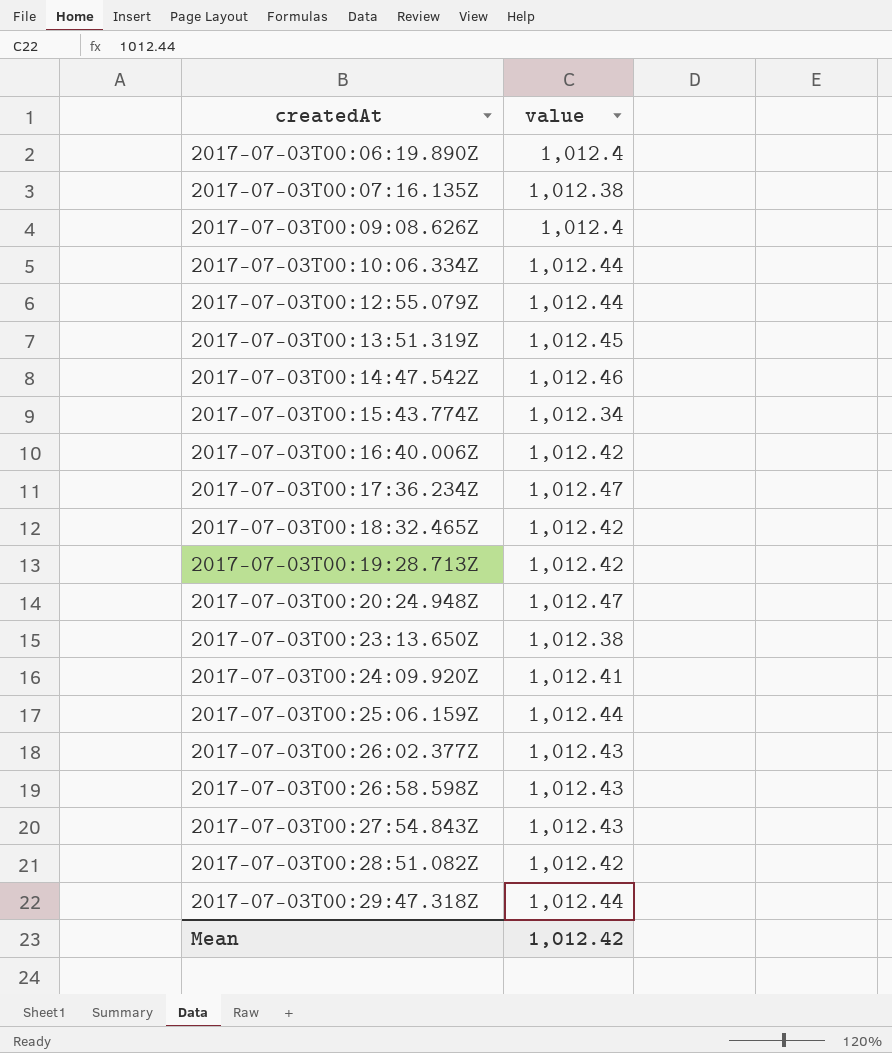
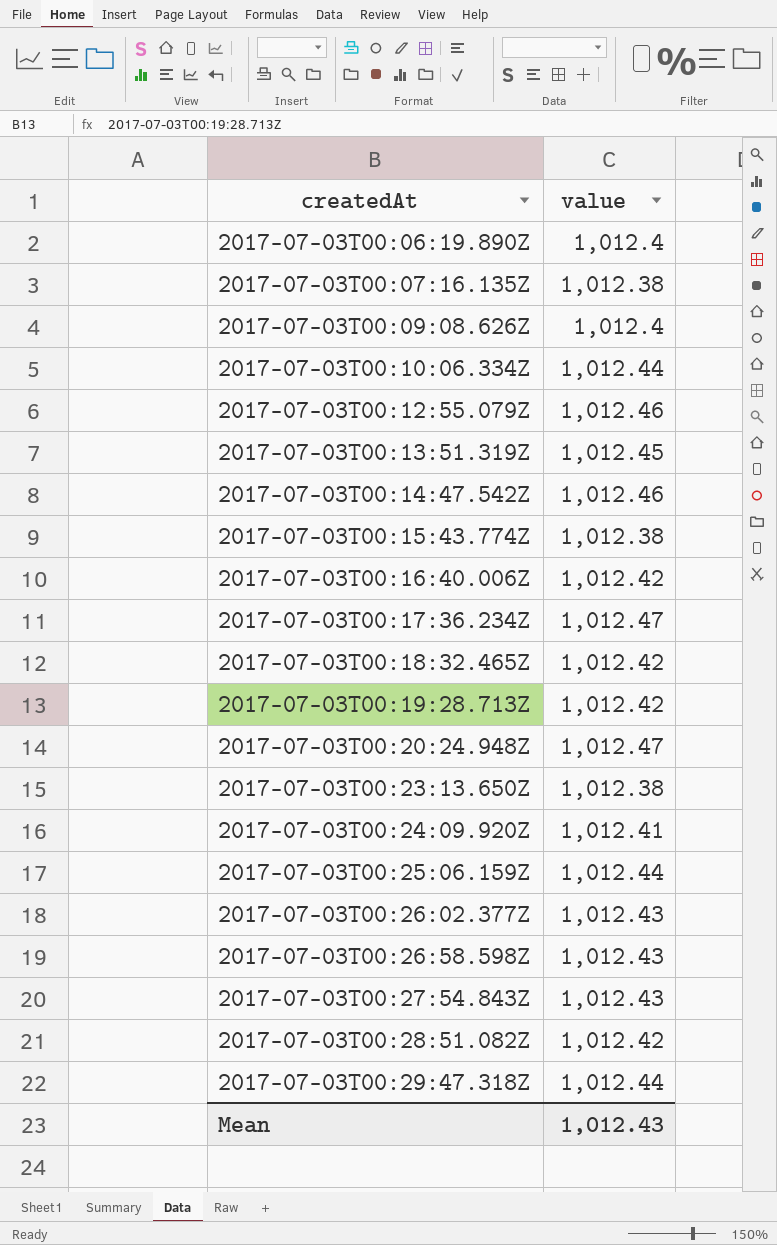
2017-07-03T00:12:55.079Z | value: 1,012.44 -> 1,012.46
2017-07-03T00:15:43.774Z | value: 1,012.34 -> 1,012.38
Mean | value: 1,012.42 -> 1,012.43

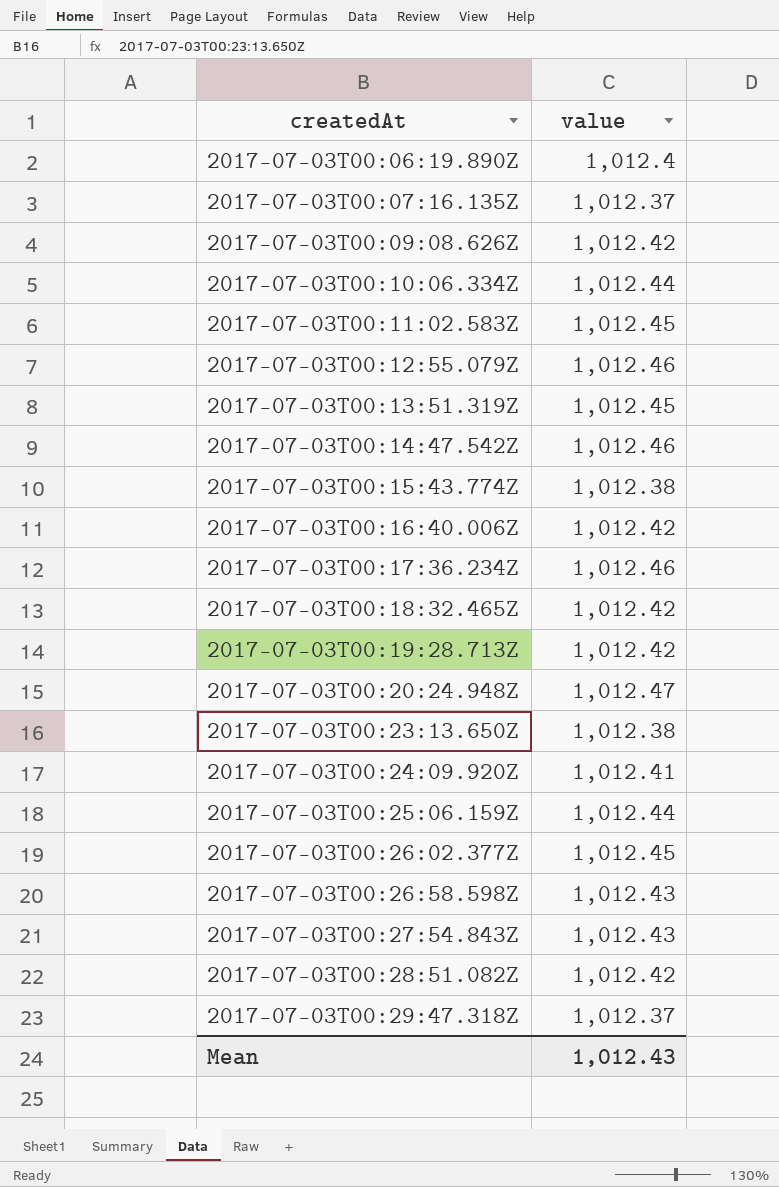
2017-07-03T00:07:16.135Z | value: 1,012.38 -> 1,012.37
2017-07-03T00:09:08.626Z | value: 1,012.4 -> 1,012.42
row 2017-07-03T00:11:02.583Z: none -> 1,012.45
2017-07-03T00:17:36.234Z | value: 1,012.47 -> 1,012.46
2017-07-03T00:26:02.377Z | value: 1,012.43 -> 1,012.45
2017-07-03T00:29:47.318Z | value: 1,012.44 -> 1,012.37

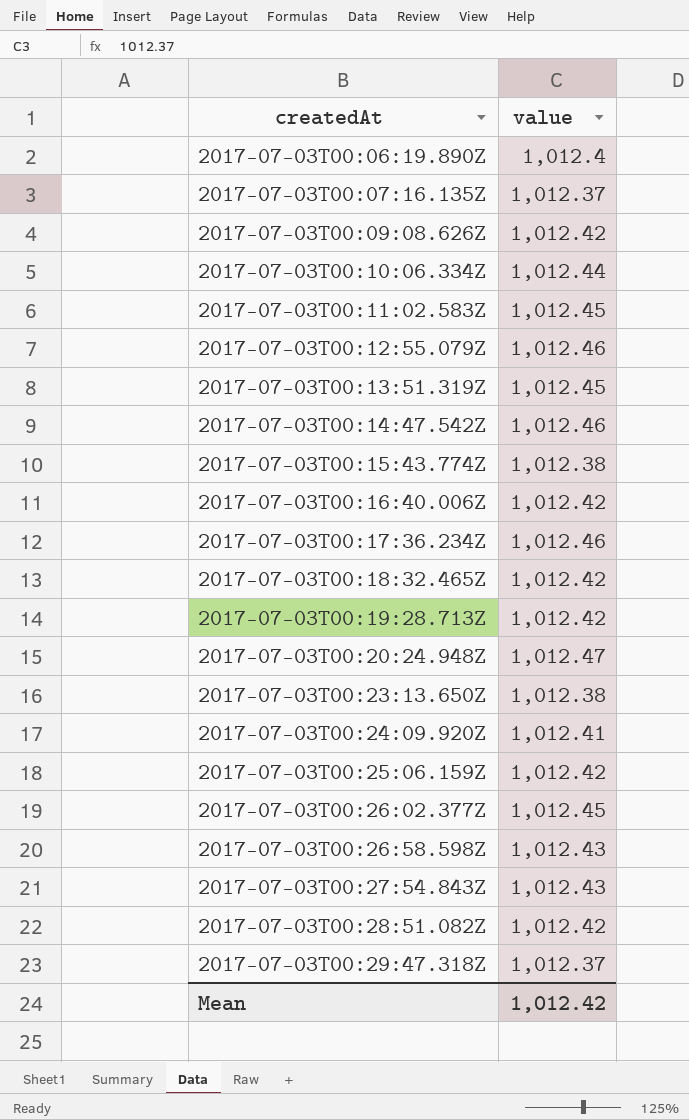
2017-07-03T00:25:06.159Z | value: 1,012.44 -> 1,012.42
Mean | value: 1,012.43 -> 1,012.42

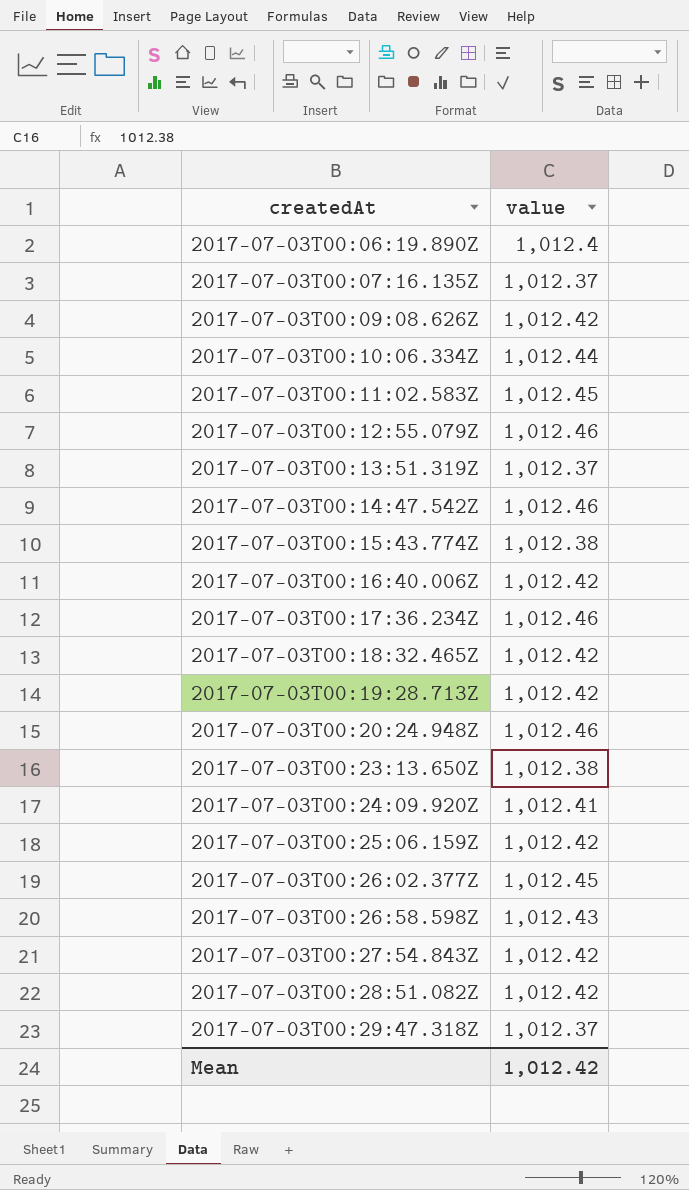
2017-07-03T00:13:51.319Z | value: 1,012.45 -> 1,012.37
2017-07-03T00:20:24.948Z | value: 1,012.47 -> 1,012.46
2017-07-03T00:27:54.843Z | value: 1,012.43 -> 1,012.42

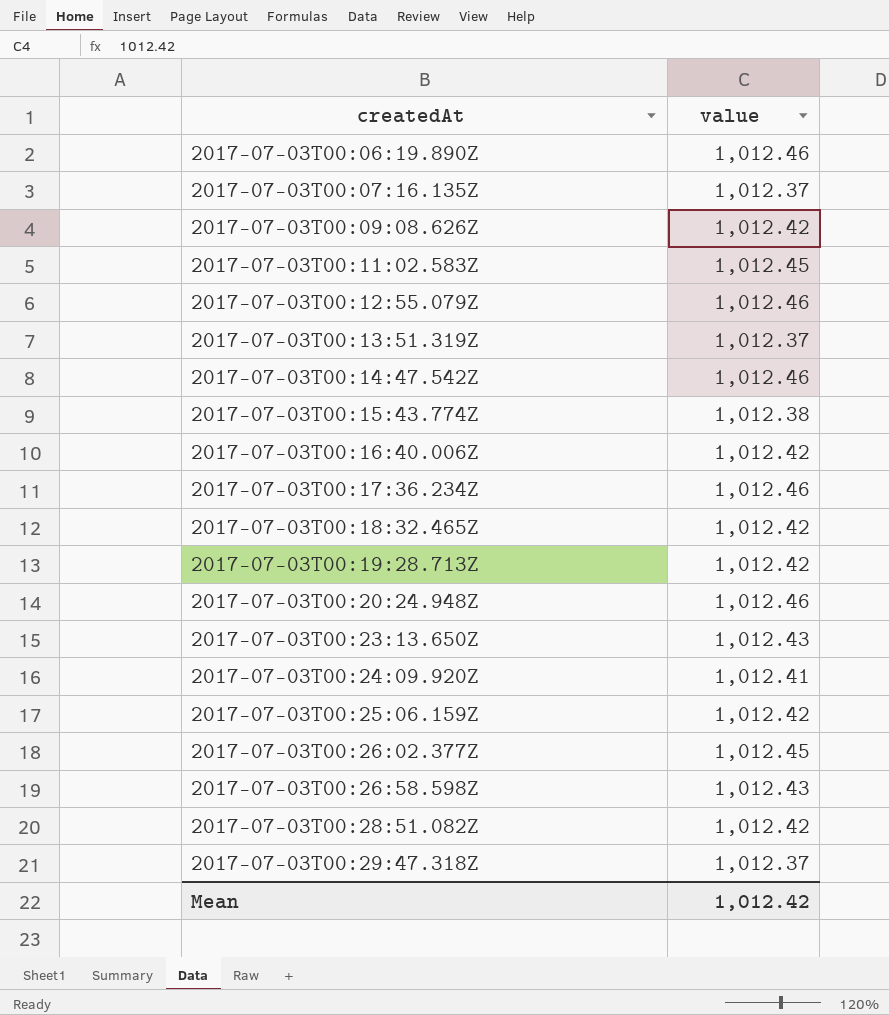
row 2017-07-03T00:10:06.334Z: 1,012.44 -> none
row 2017-07-03T00:27:54.843Z: 1,012.42 -> none
2017-07-03T00:06:19.890Z | value: 1,012.4 -> 1,012.46
2017-07-03T00:23:13.650Z | value: 1,012.38 -> 1,012.43

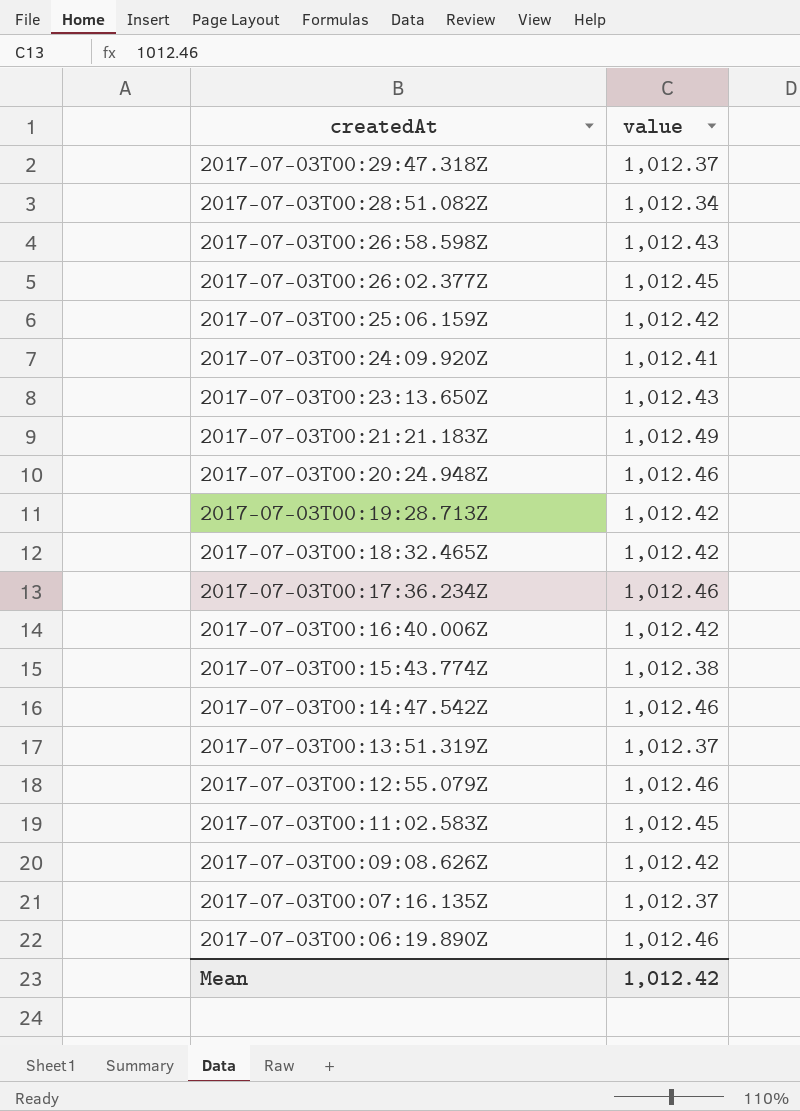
row order: createdAt ascending -> createdAt descending
2017-07-03T00:28:51.082Z | value: 1,012.42 -> 1,012.34
row 2017-07-03T00:21:21.183Z: none -> 1,012.49

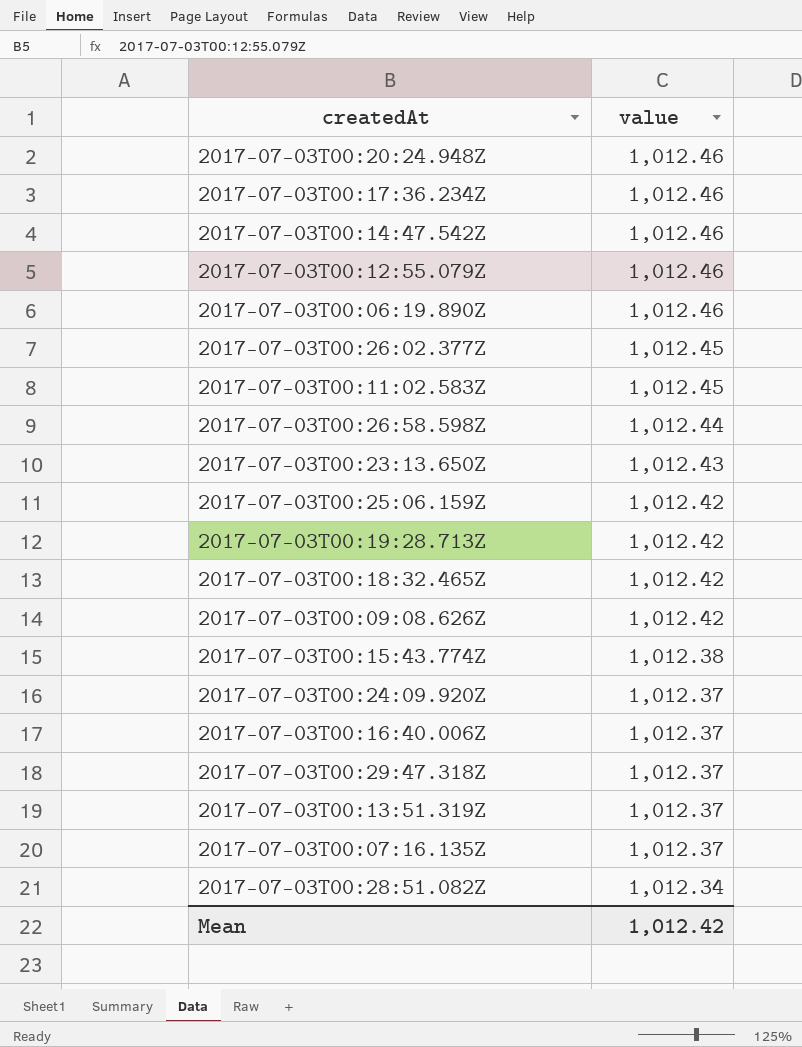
row order: createdAt descending -> value descending
row 2017-07-03T00:21:21.183Z: 1,012.49 -> none
2017-07-03T00:26:58.598Z | value: 1,012.43 -> 1,012.44
2017-07-03T00:24:09.920Z | value: 1,012.41 -> 1,012.37
2017-07-03T00:16:40.006Z | value: 1,012.42 -> 1,012.37

